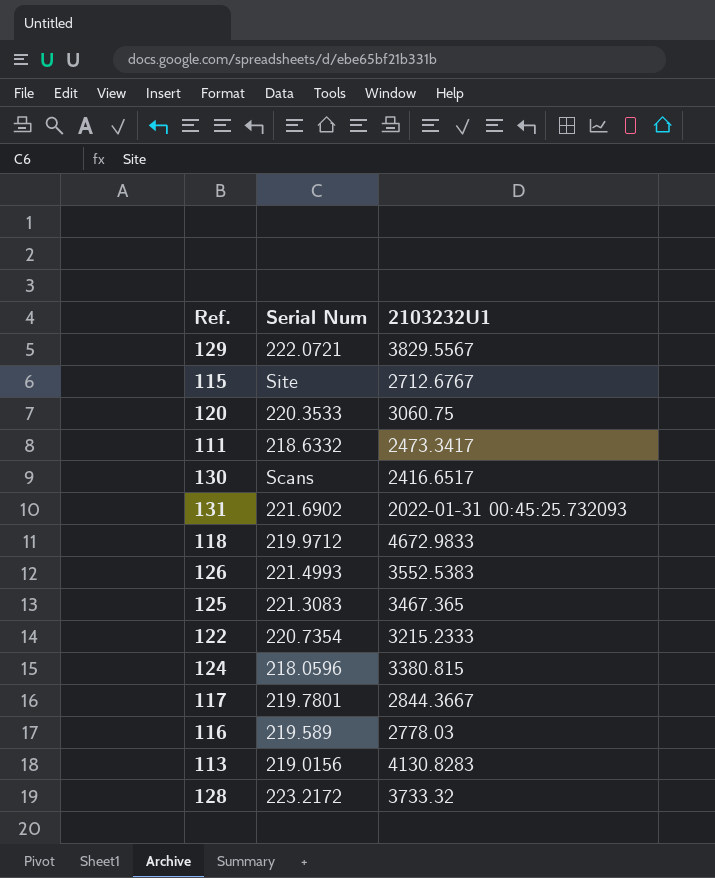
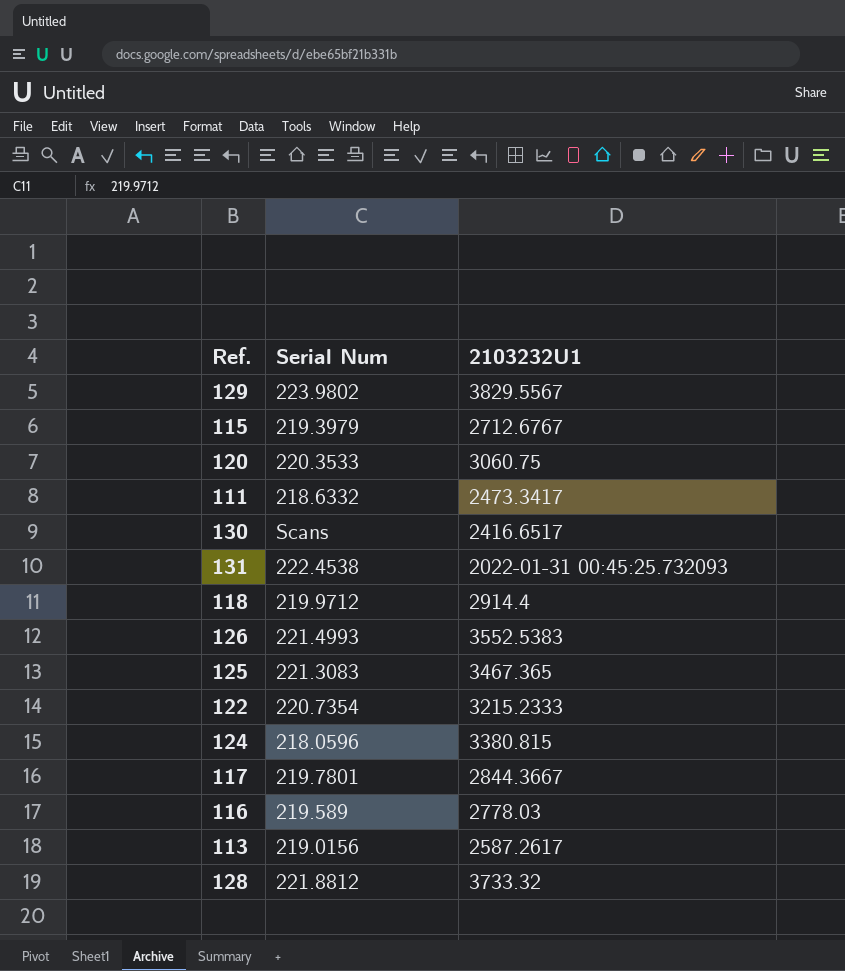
129 | Serial Num: 222.0721 -> 223.9802
115 | Serial Num: Site -> 219.3979
131 | Serial Num: 221.6902 -> 222.4538
118 | 2103232U1: 4672.9833 -> 2914.4
113 | 2103232U1: 4130.8283 -> 2587.2617
128 | Serial Num: 223.2172 -> 221.8812

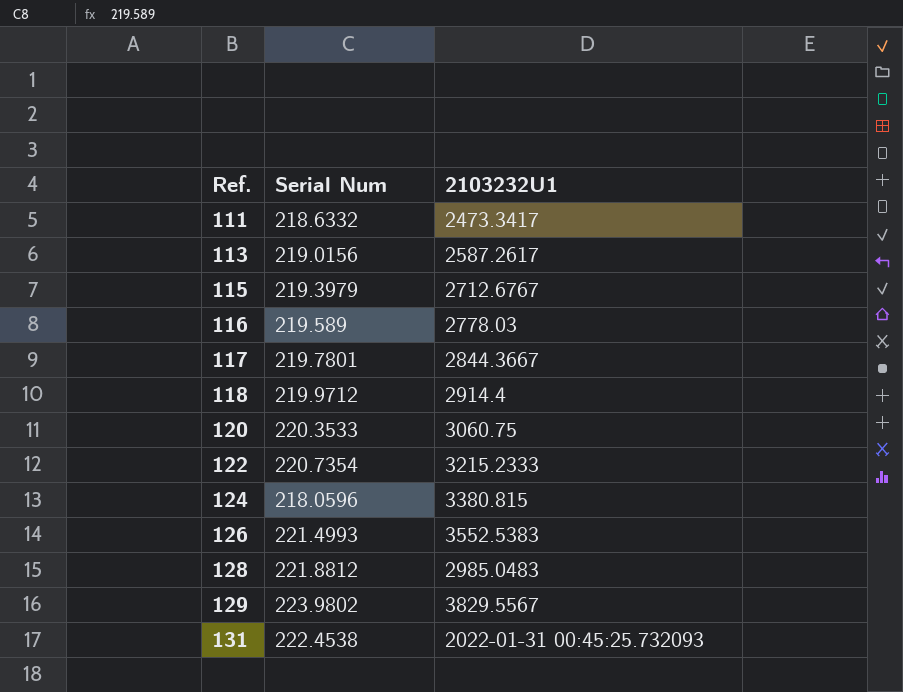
row order: none -> Ref. ascending
row 130: Scans | 2416.6517 -> none
row 125: 221.3083 | 3467.365 -> none
128 | 2103232U1: 3733.32 -> 2985.0483

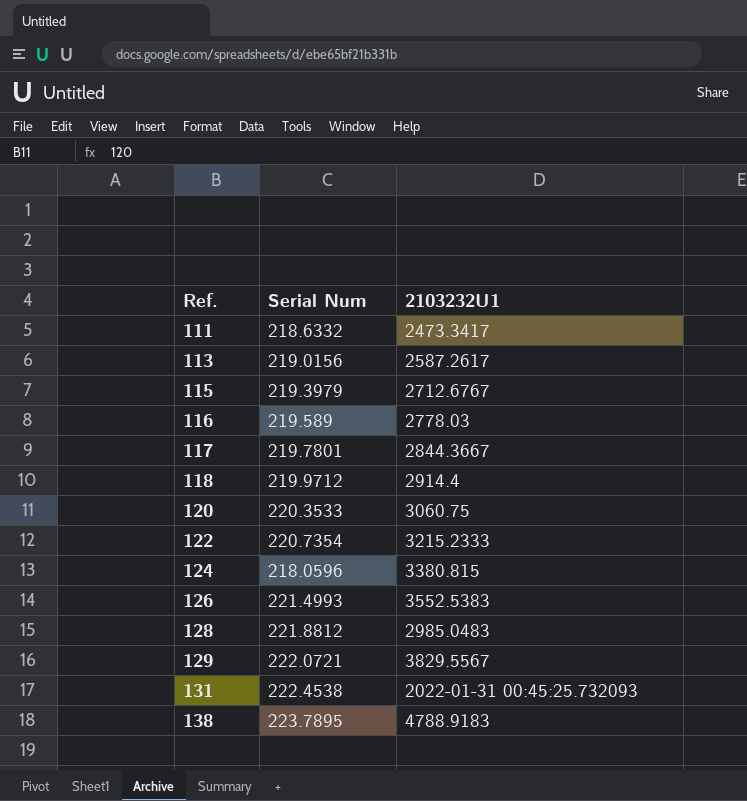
129 | Serial Num: 223.9802 -> 222.0721
row 138: none -> 223.7895 | 4788.9183

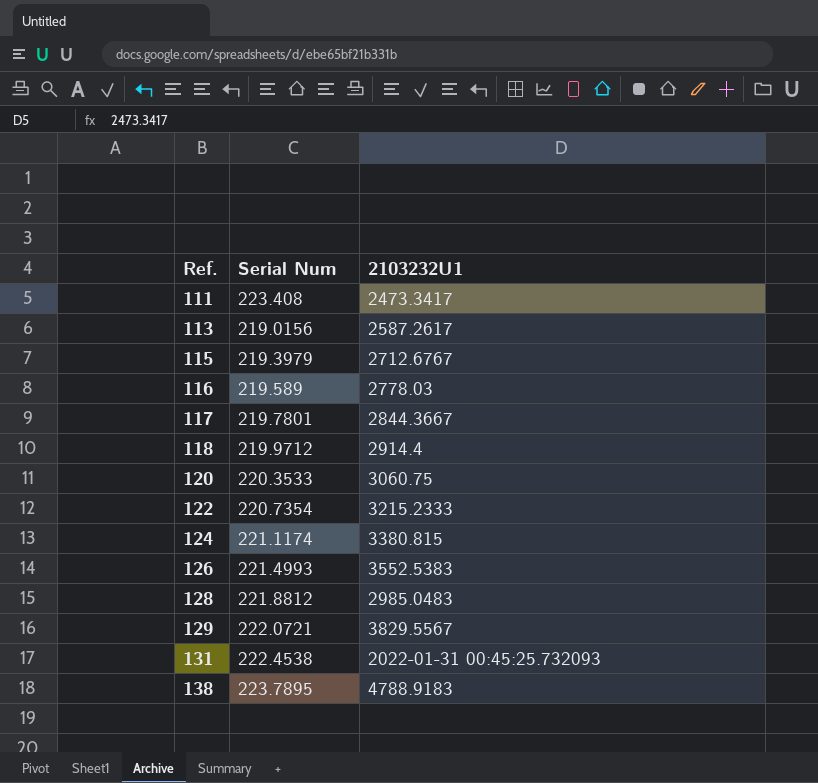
111 | Serial Num: 218.6332 -> 223.408
124 | Serial Num: 218.0596 -> 221.1174

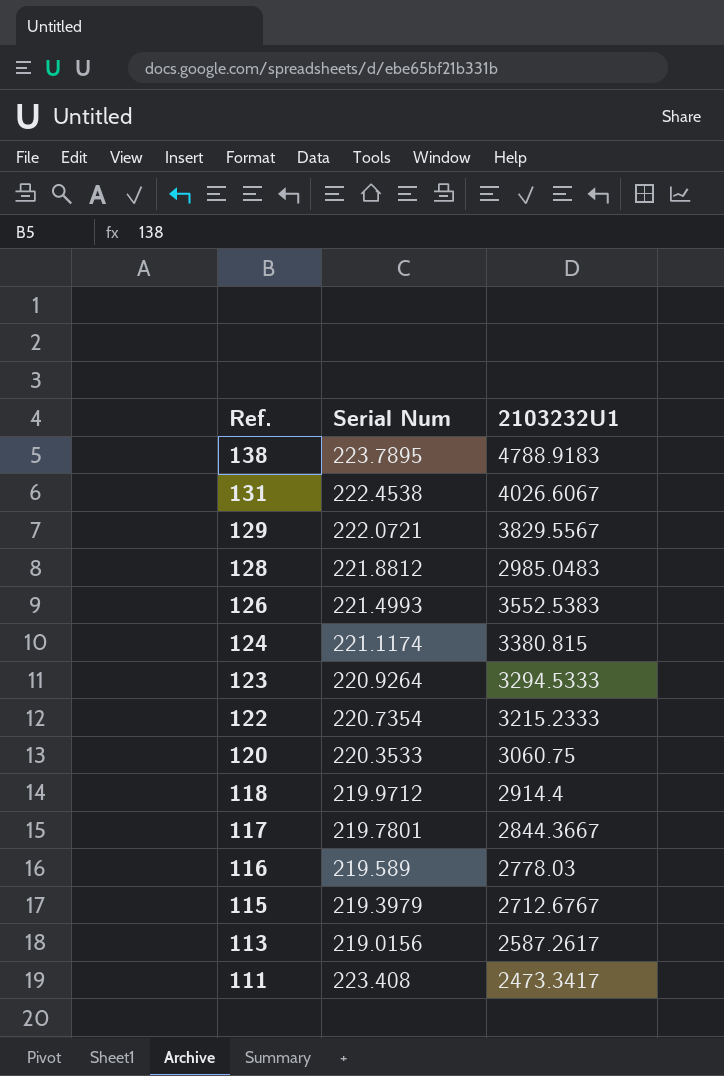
row order: Ref. ascending -> Ref. descending
131 | 2103232U1: 2022-01-31 00:45:25.732093 -> 4026.6067
row 123: none -> 220.9264 | 3294.5333

